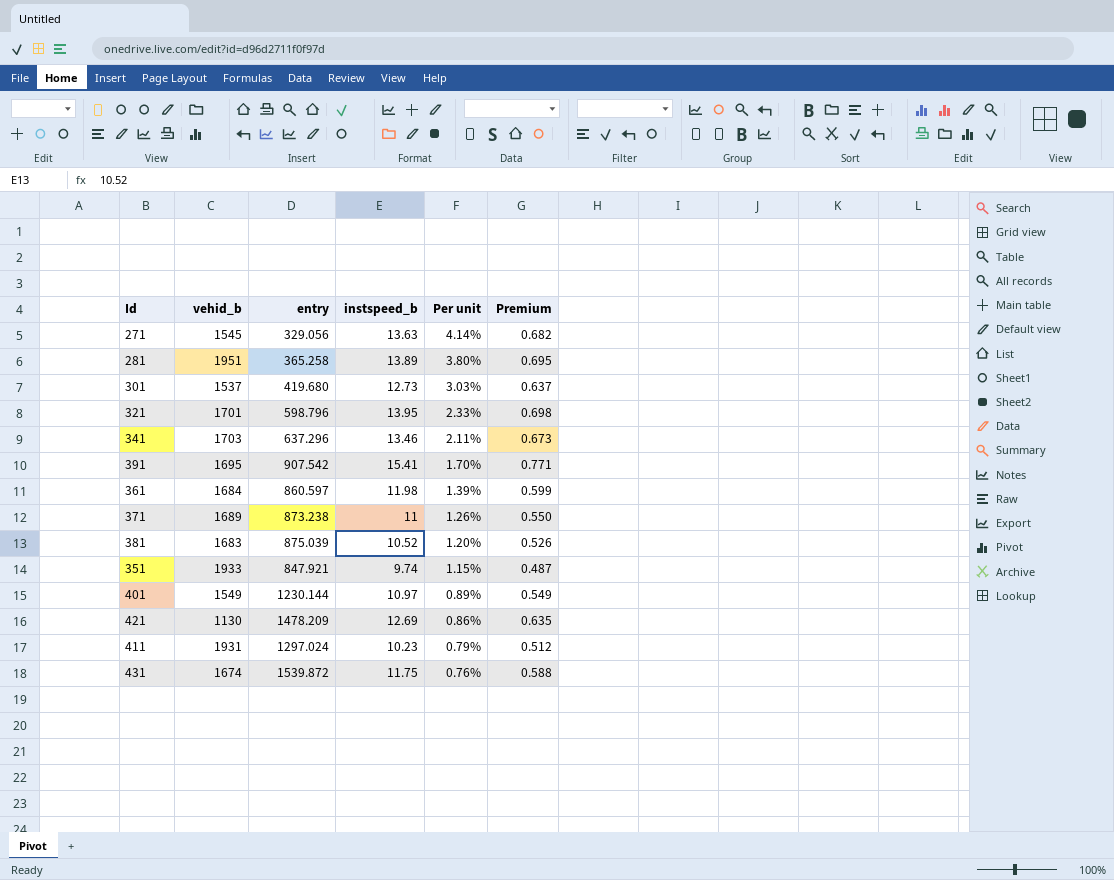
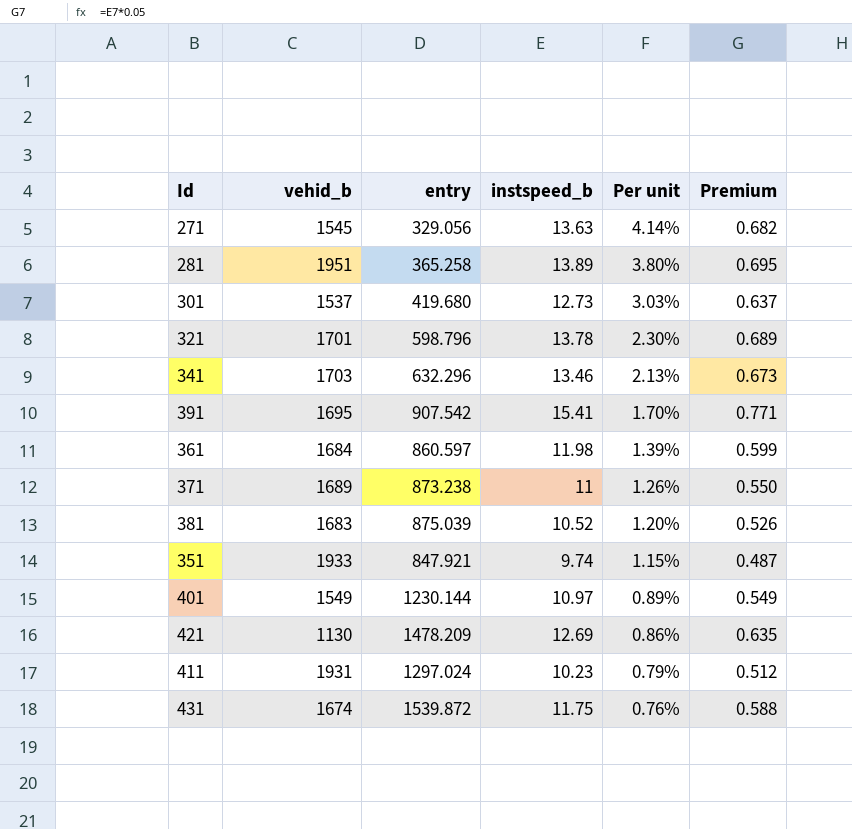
321 | instspeed_b: 13.95 -> 13.78
321 | Per unit: 2.33% -> 2.30%
321 | Premium: 0.698 -> 0.689
341 | entry: 637.296 -> 632.296
341 | Per unit: 2.11% -> 2.13%

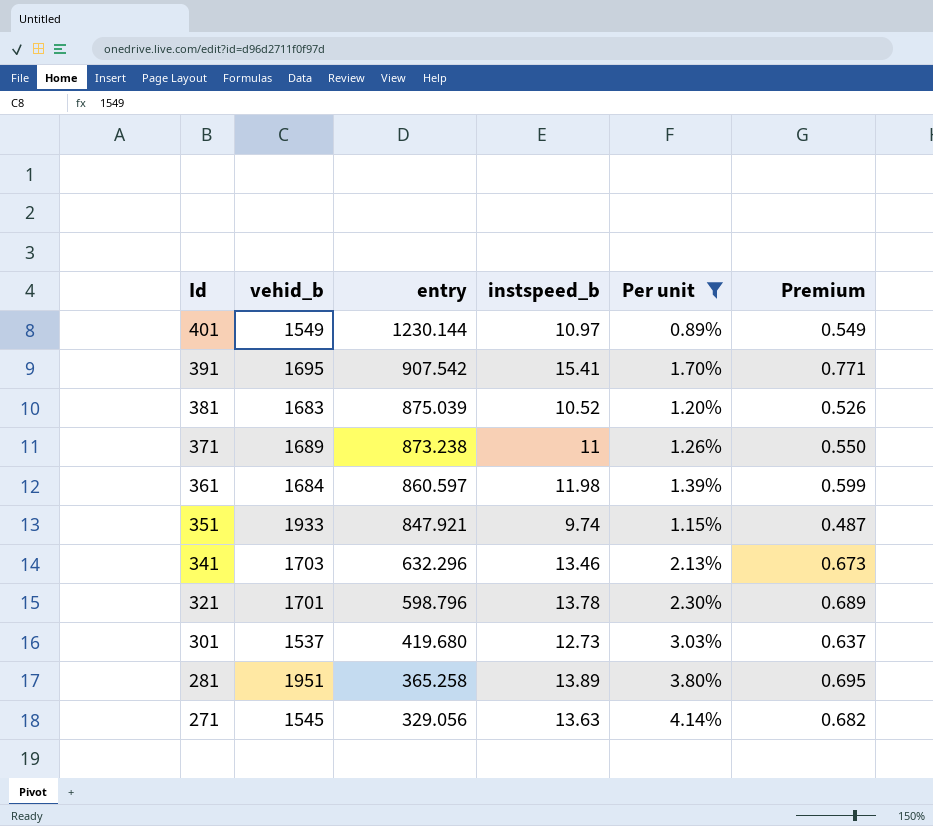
filter: none -> Per unit >= 0.89%
row order: Per unit descending -> Id descending

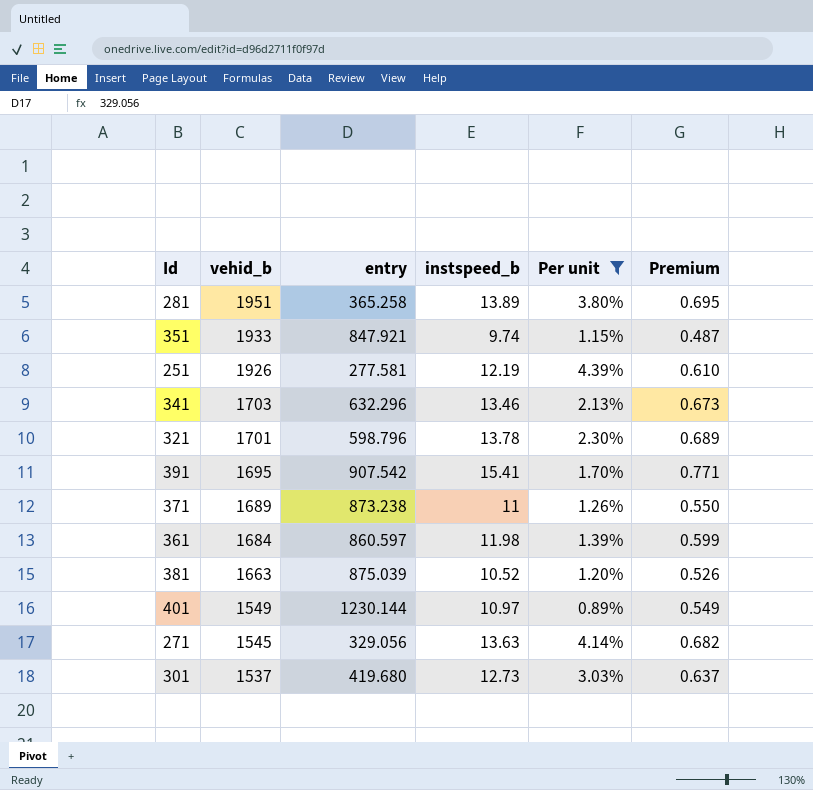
row order: Id descending -> vehid_b descending
row 251: none -> 1926 | 277.581 | 12.19 | 4.39% | 0.610
381 | vehid_b: 1683 -> 1663

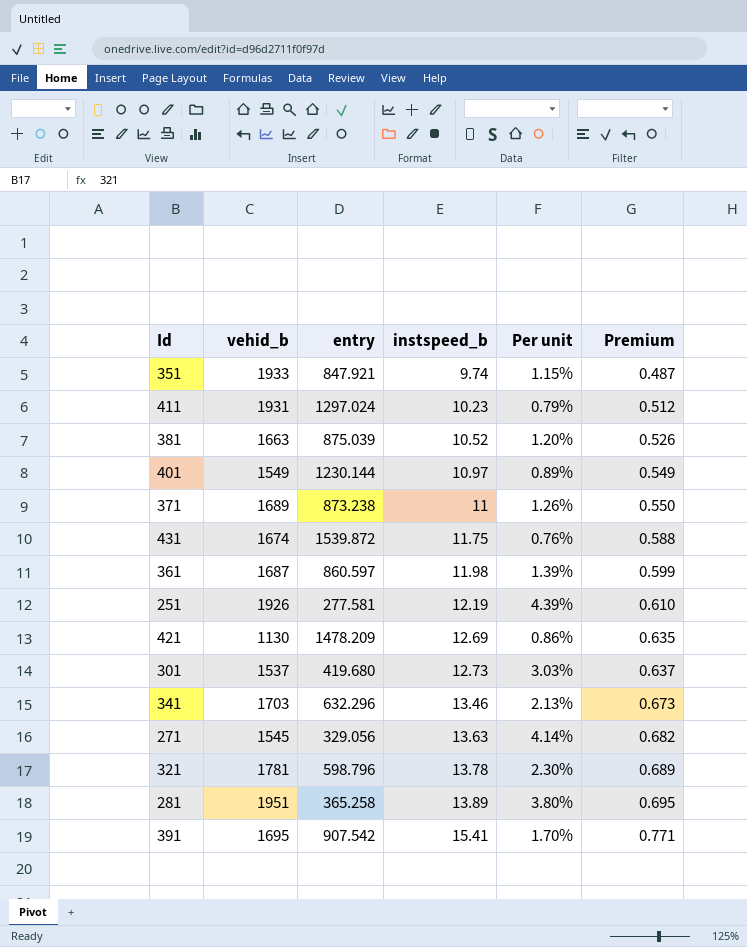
filter: Per unit >= 0.89% -> none
row order: vehid_b descending -> instspeed_b ascending
361 | vehid_b: 1684 -> 1687
321 | vehid_b: 1701 -> 1781

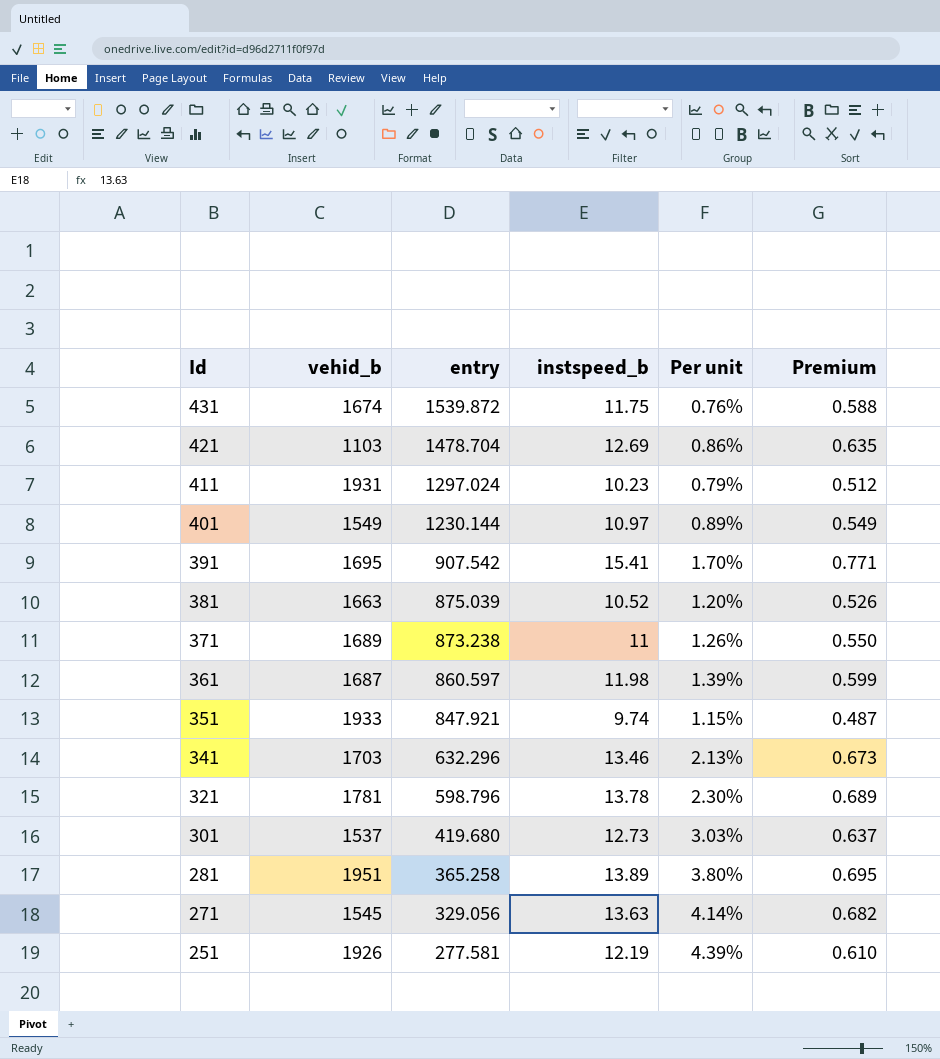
row order: instspeed_b ascending -> Id descending
421 | vehid_b: 1130 -> 1103
421 | entry: 1478.209 -> 1478.704

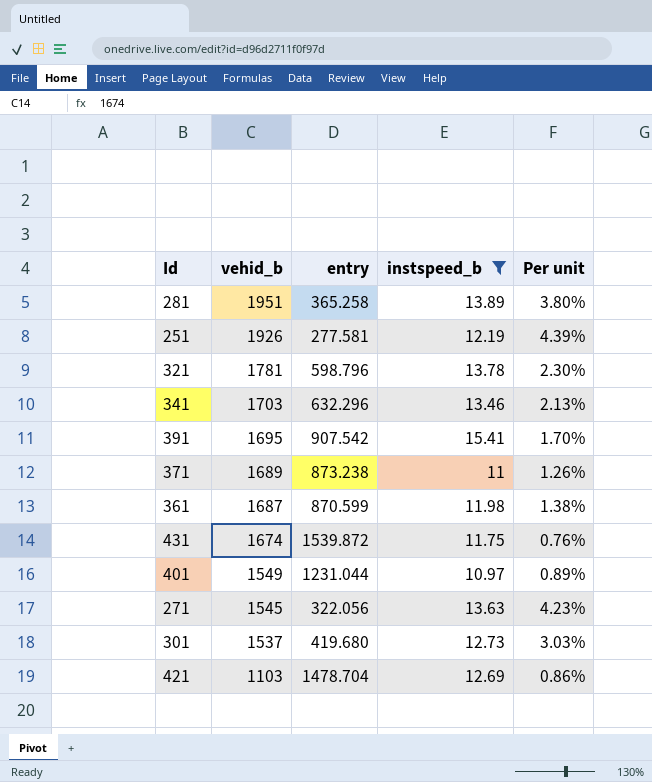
filter: none -> instspeed_b >= 10.97
row order: Id descending -> vehid_b descending
column Premium | formula: [instspeed_b] * 0.05 -> none
361 | entry: 860.597 -> 870.599
361 | Per unit: 1.39% -> 1.38%
401 | entry: 1230.144 -> 1231.044
271 | entry: 329.056 -> 322.056
271 | Per unit: 4.14% -> 4.23%

